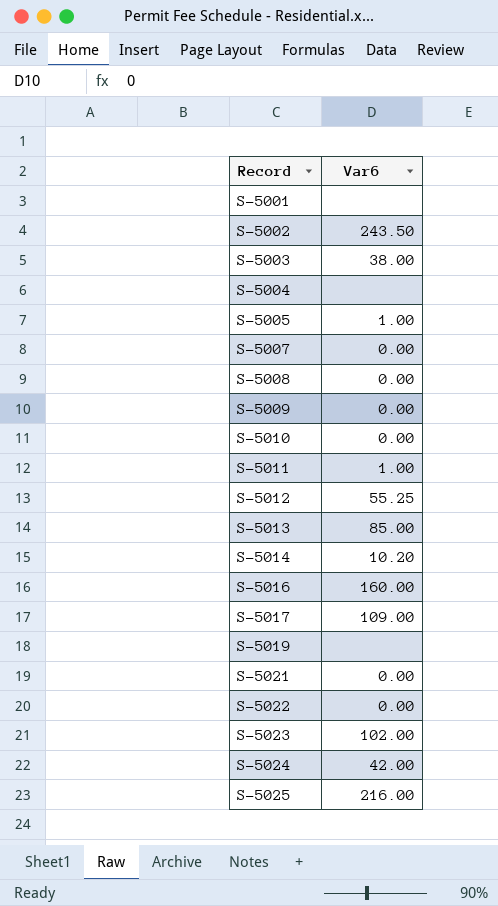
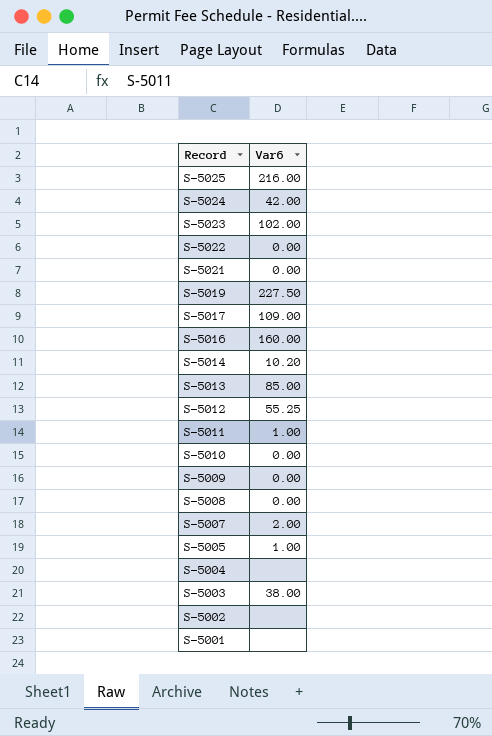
row order: Record ascending -> Record descending
S-5019 | Var6: none -> 227.50
S-5007 | Var6: 0.00 -> 2.00
S-5002 | Var6: 243.50 -> none

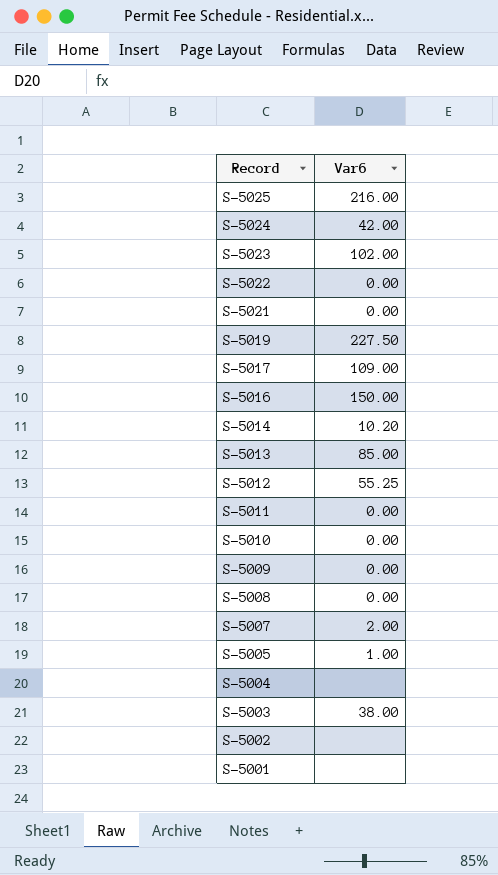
S-5016 | Var6: 160.00 -> 150.00
S-5011 | Var6: 1.00 -> 0.00

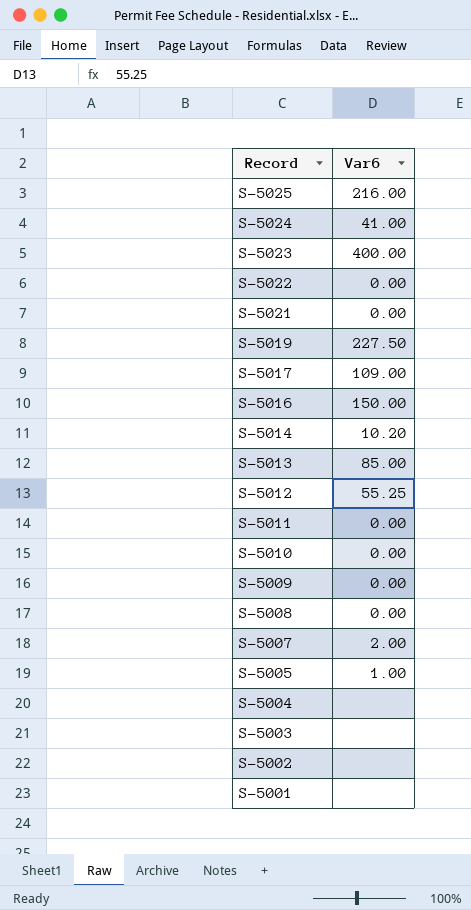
S-5024 | Var6: 42.00 -> 41.00
S-5023 | Var6: 102.00 -> 400.00
S-5003 | Var6: 38.00 -> none

